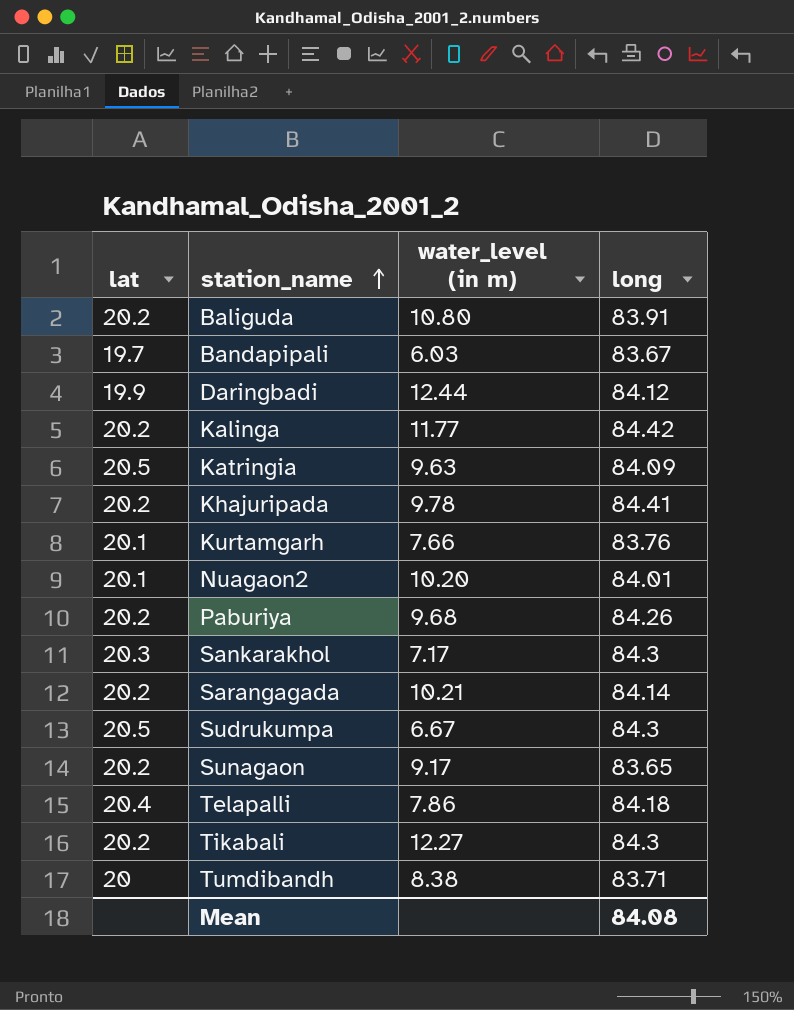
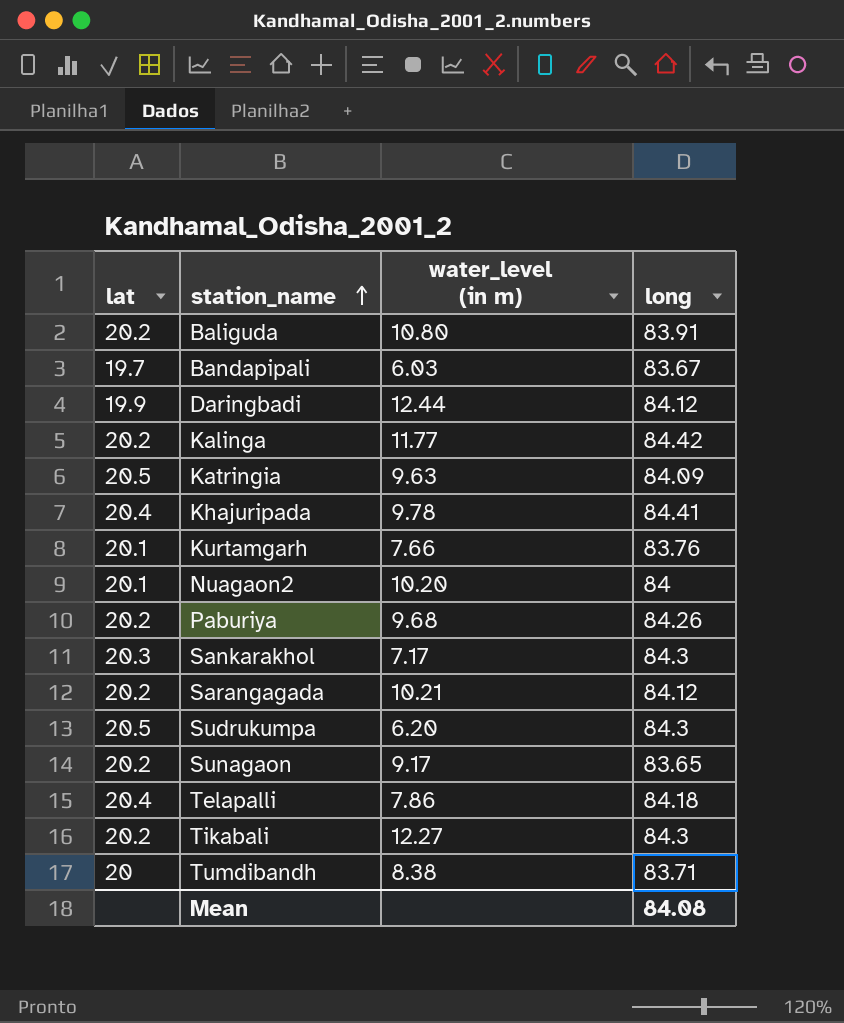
Khajuripada | lat: 20.2 -> 20.4
Nuagaon2 | long: 84.01 -> 84
Sarangagada | long: 84.14 -> 84.12
Sudrukumpa | water_level (in m): 6.67 -> 6.20

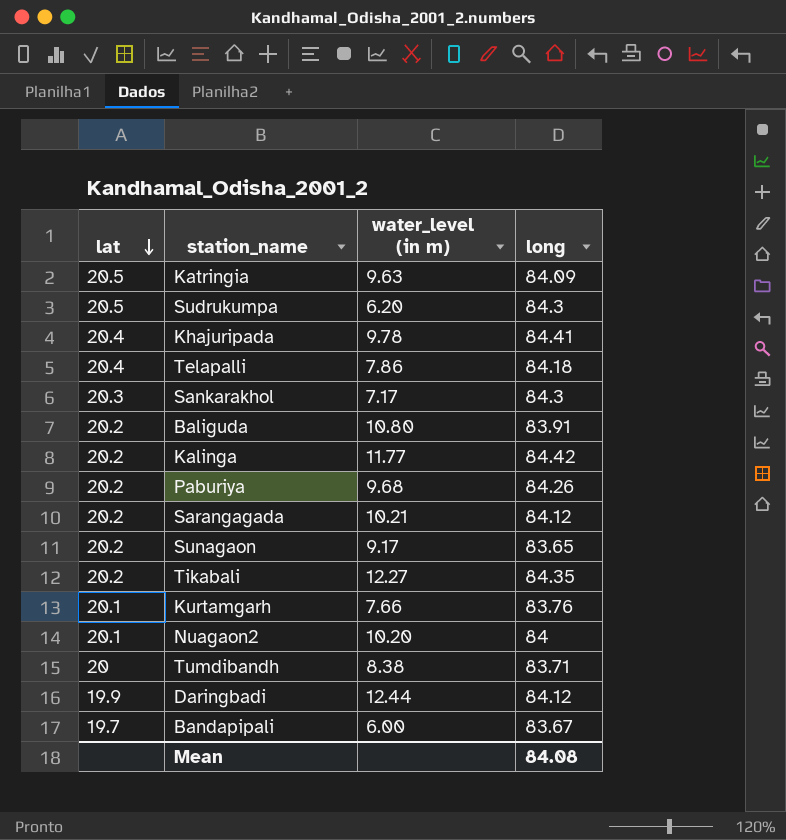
row order: station_name ascending -> lat descending
Tikabali | long: 84.3 -> 84.35
Bandapipali | water_level (in m): 6.03 -> 6.00

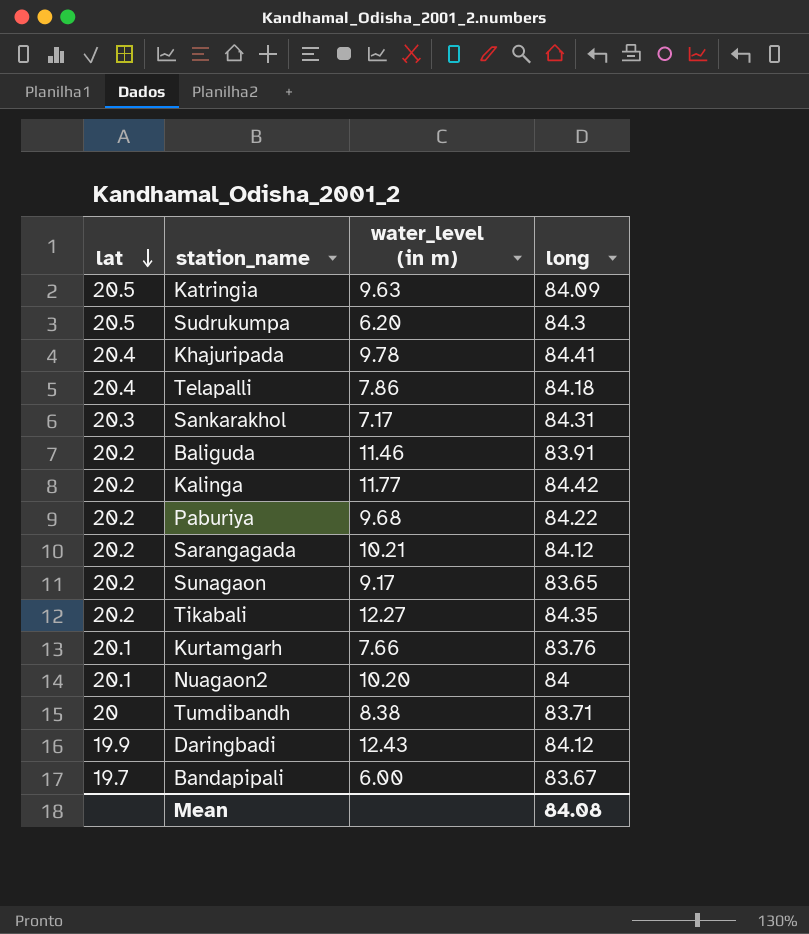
Sankarakhol | long: 84.3 -> 84.31
Baliguda | water_level (in m): 10.80 -> 11.46
Paburiya | long: 84.26 -> 84.22
Daringbadi | water_level (in m): 12.44 -> 12.43

